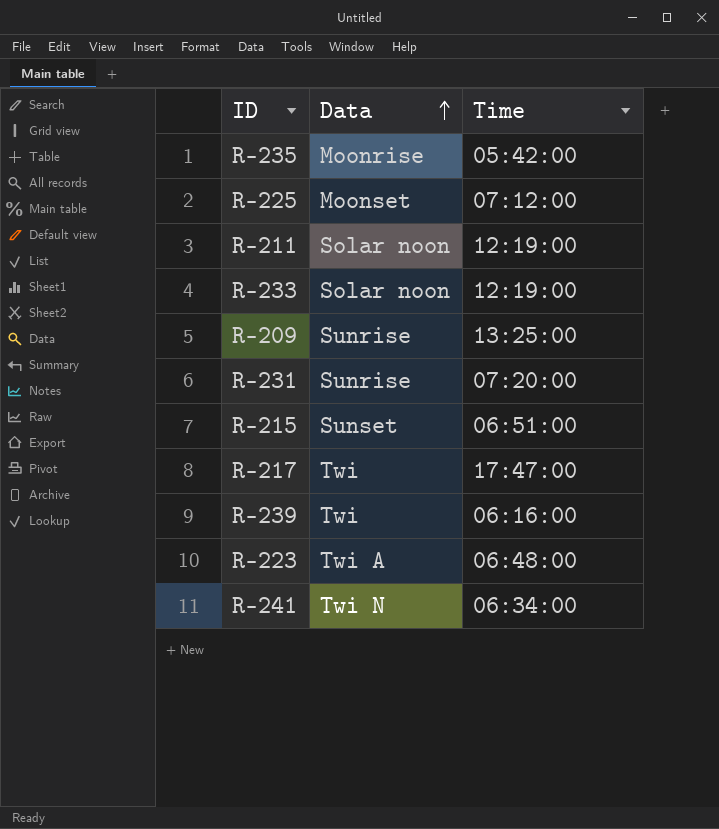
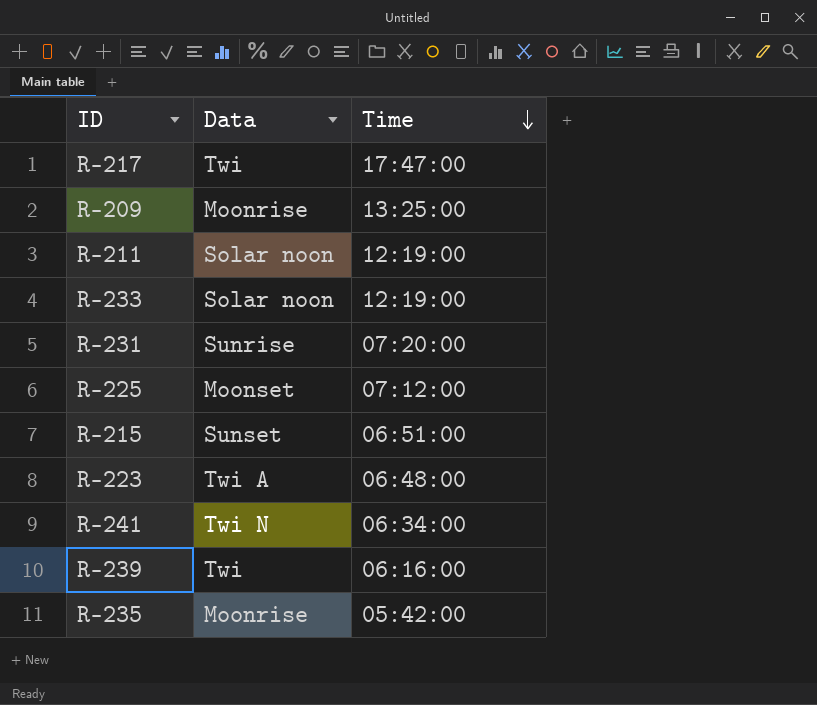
row order: Data ascending -> Time descending
R-209 | Data: Sunrise -> Moonrise

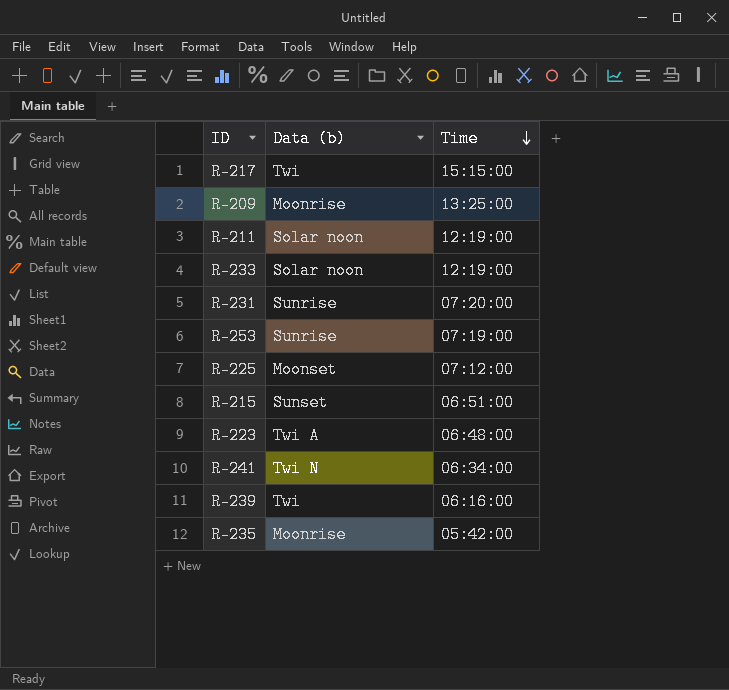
column name: Data -> Data (b)
R-217 | Time: 17:47:00 -> 15:15:00
row R-253: none -> Sunrise | 07:19:00

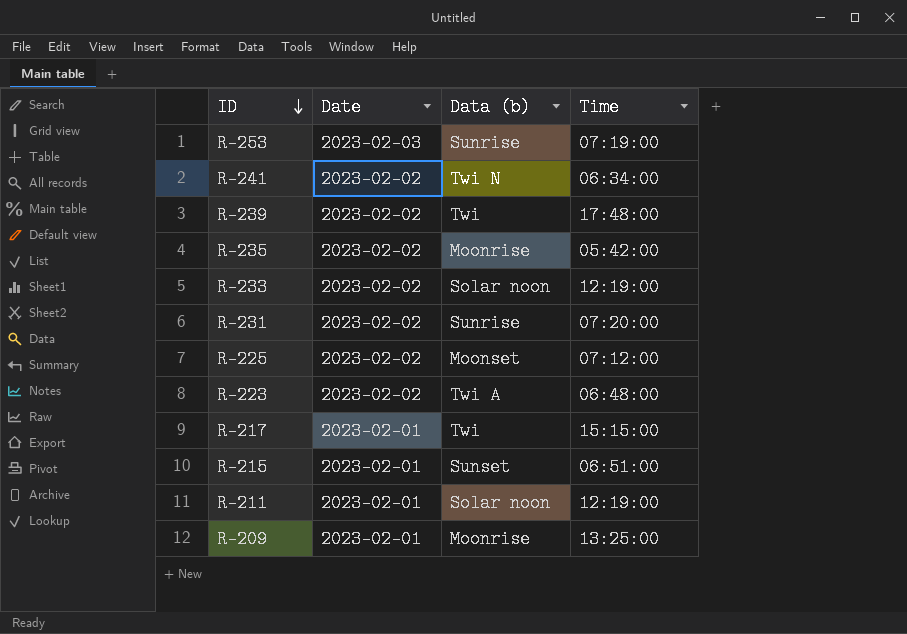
row order: Time descending -> ID descending
column Date | position: none -> 2
R-239 | Time: 06:16:00 -> 17:48:00

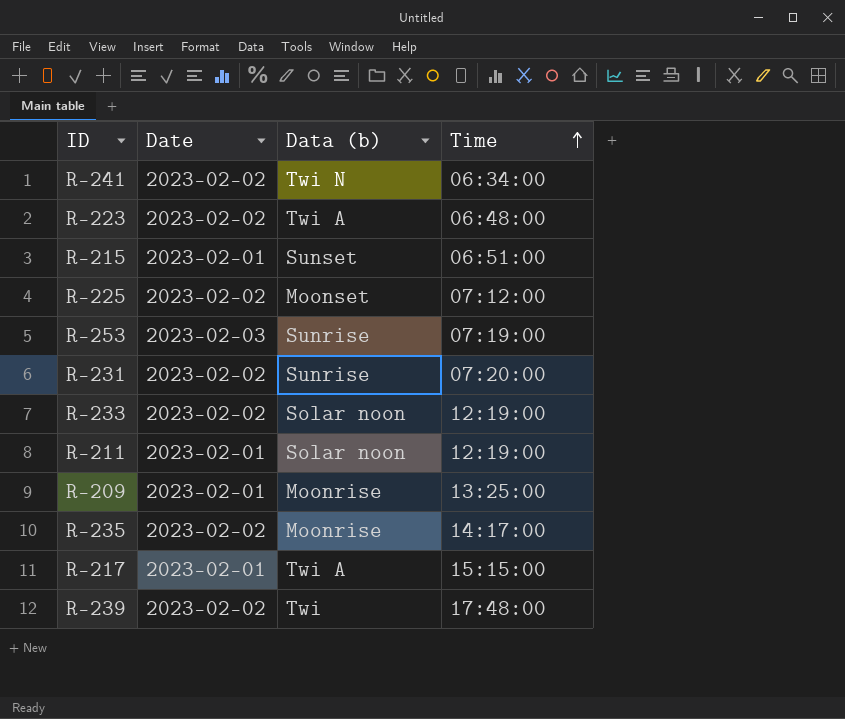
row order: ID descending -> Time ascending
R-235 | Time: 05:42:00 -> 14:17:00
R-217 | Data (b): Twi -> Twi A

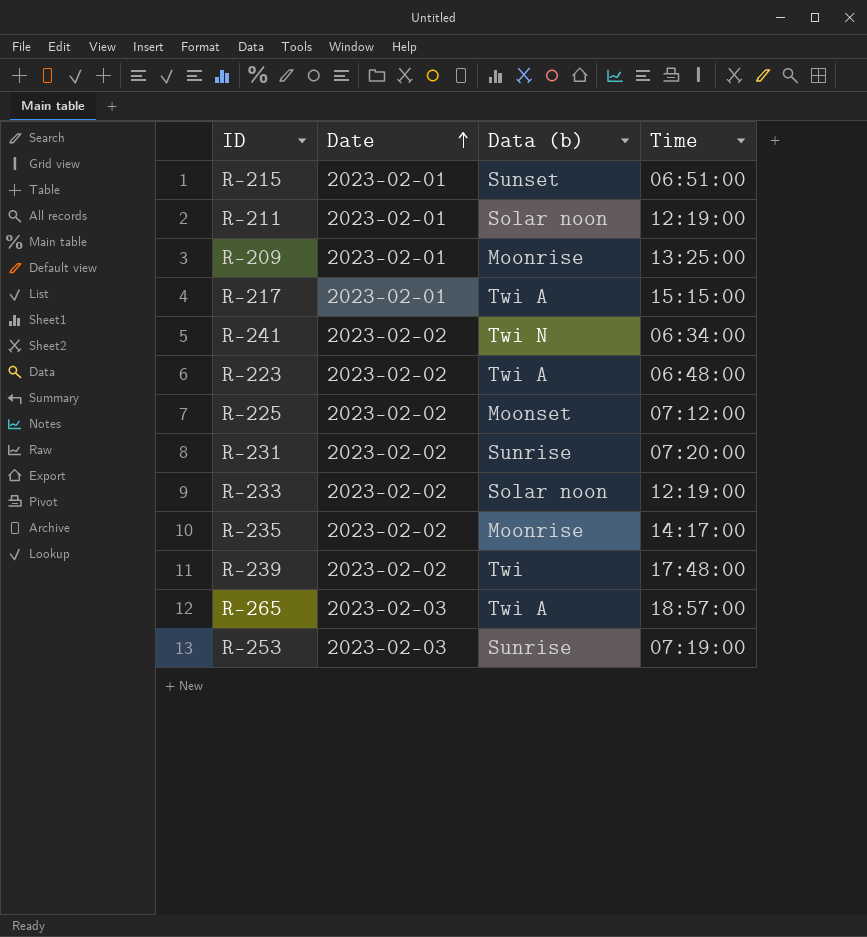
row order: Time ascending -> Date ascending
row R-265: none -> 2023-02-03 | Twi A | 18:57:00

